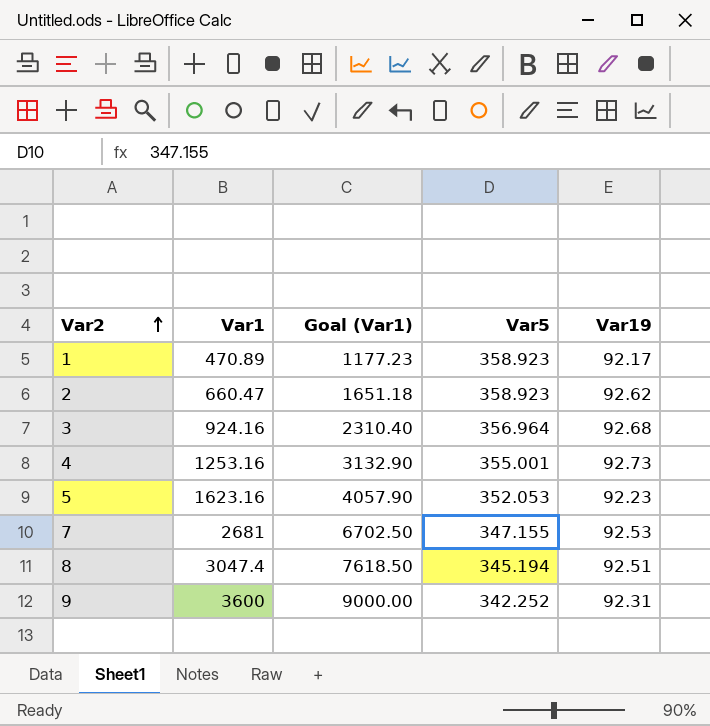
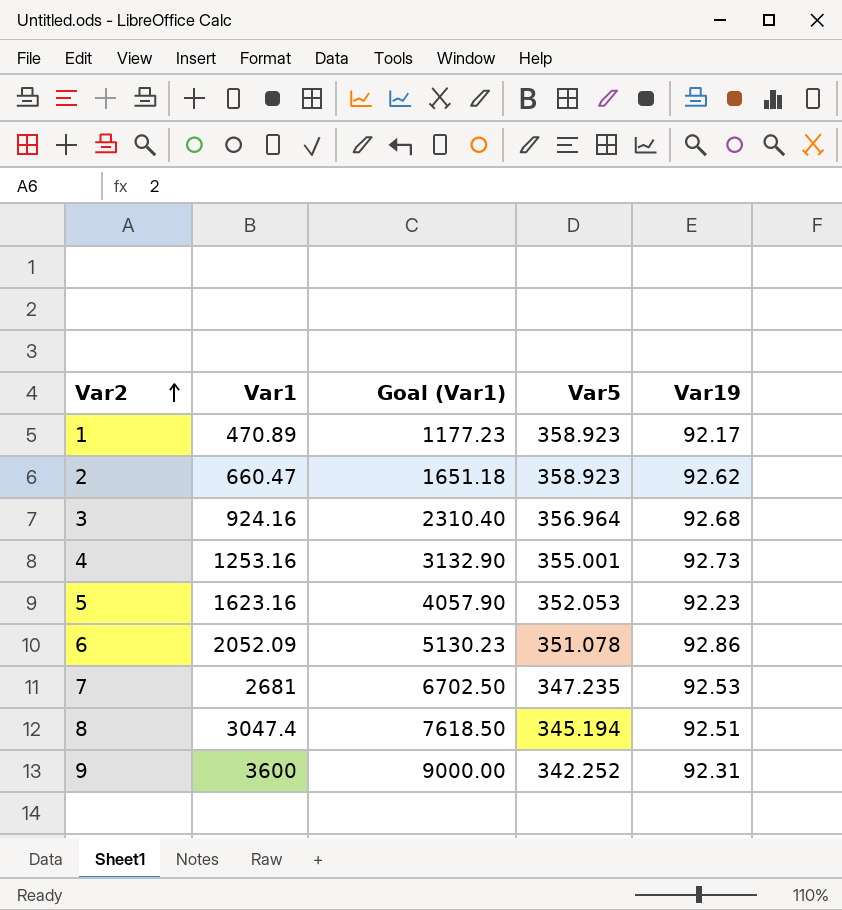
row 6: none -> 2052.09 | 5130.23 | 351.078 | 92.86
7 | Var5: 347.155 -> 347.235

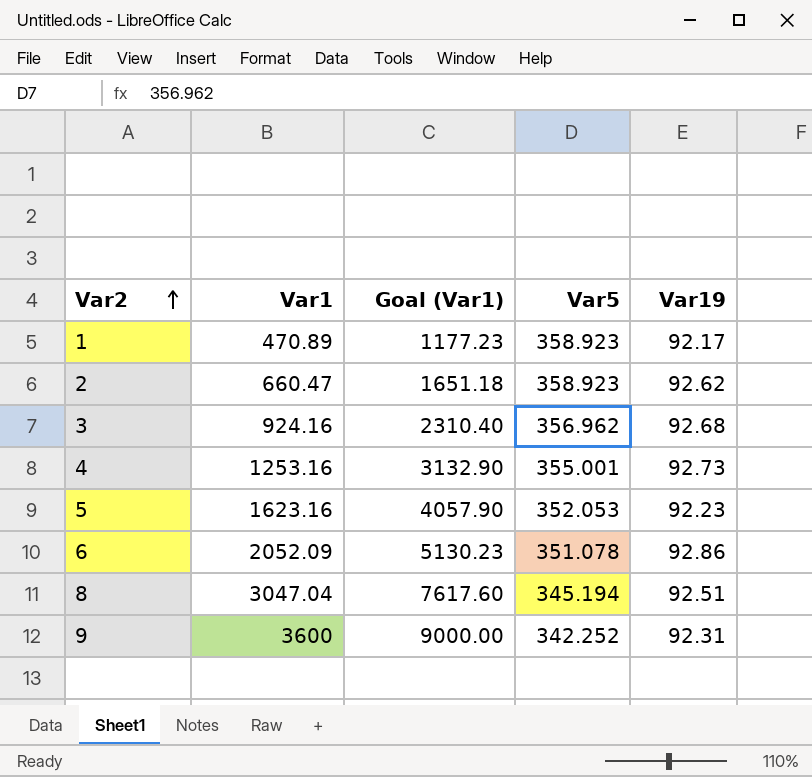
row 7: 2681 | 6702.50 | 347.235 | 92.53 -> none
3 | Var5: 356.964 -> 356.962
8 | Var1: 3047.4 -> 3047.04
8 | Goal (Var1): 7618.50 -> 7617.60

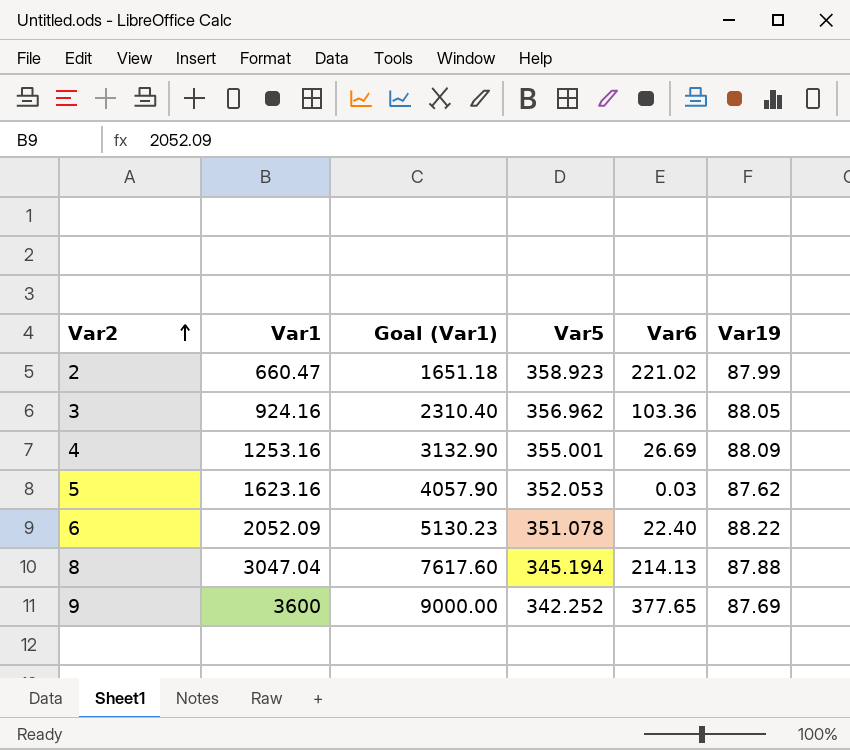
column Var6 | position: none -> 5
row 1: 470.89 | 1177.23 | 358.923 | 92.17 -> none
2 | Var19: 92.62 -> 87.99
3 | Var19: 92.68 -> 88.05
4 | Var19: 92.73 -> 88.09
5 | Var19: 92.23 -> 87.62
6 | Var19: 92.86 -> 88.22
8 | Var19: 92.51 -> 87.88
9 | Var19: 92.31 -> 87.69

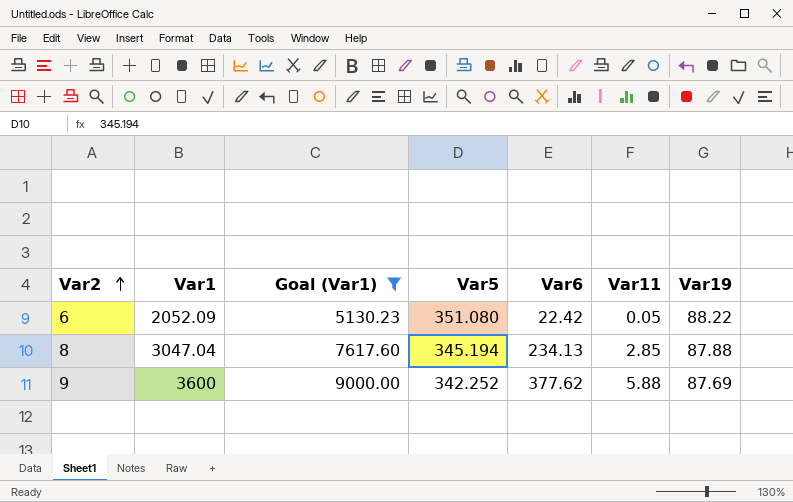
filter: none -> Goal (Var1) >= 5130.23
column Var11 | position: none -> 6
6 | Var5: 351.078 -> 351.080
6 | Var6: 22.40 -> 22.42
8 | Var6: 214.13 -> 234.13
9 | Var6: 377.65 -> 377.62

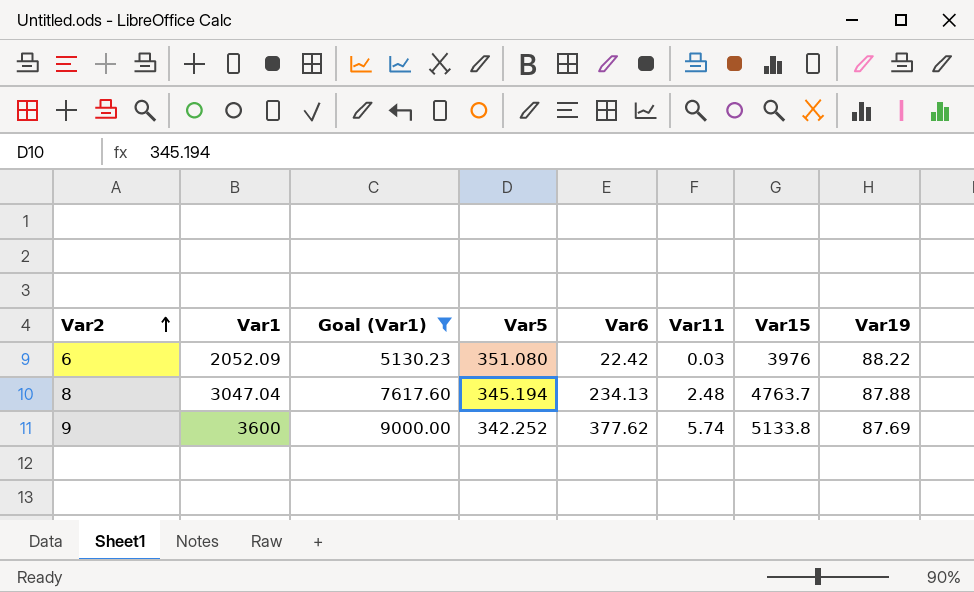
column Var15 | position: none -> 7
6 | Var11: 0.05 -> 0.03
8 | Var11: 2.85 -> 2.48
9 | Var11: 5.88 -> 5.74

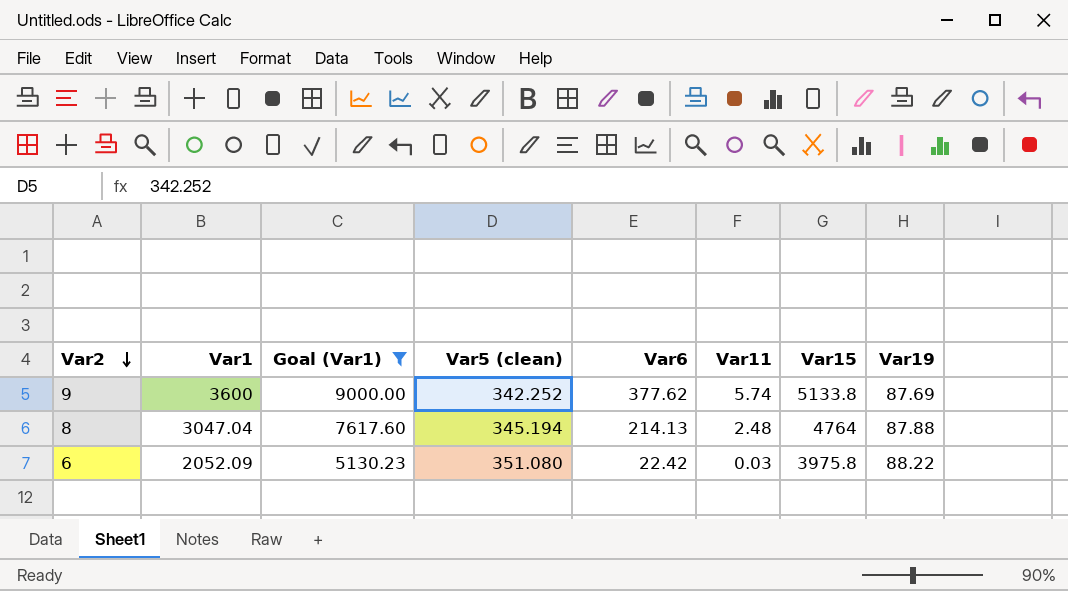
row order: Var2 ascending -> Var2 descending
column name: Var5 -> Var5 (clean)
8 | Var6: 234.13 -> 214.13
8 | Var15: 4763.7 -> 4764
6 | Var15: 3976 -> 3975.8

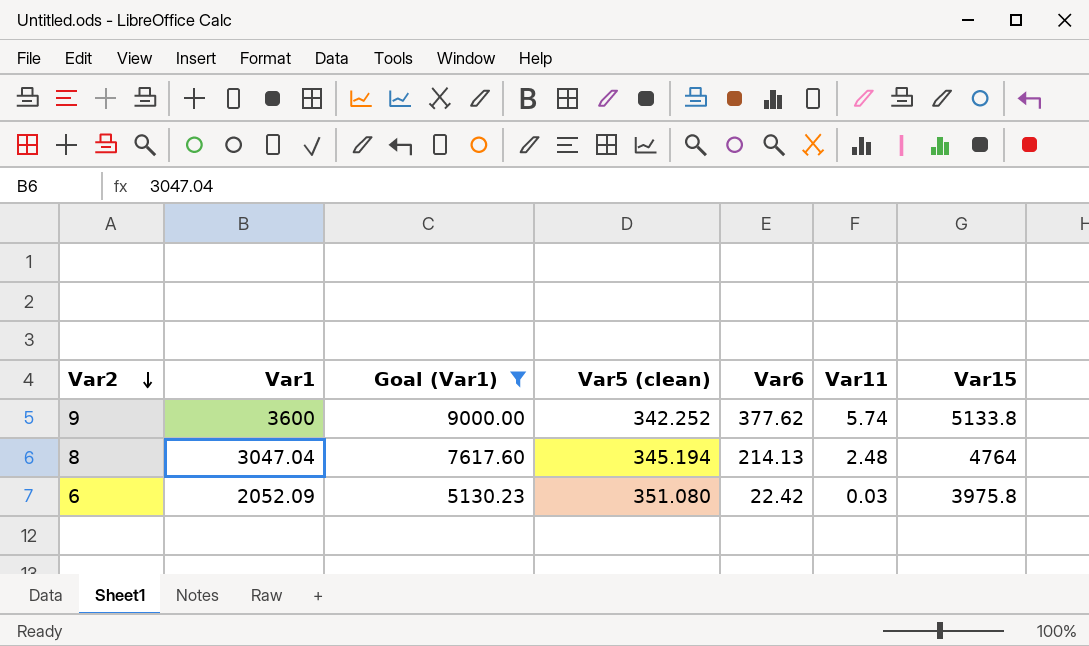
column Var19 | position: 8 -> none

